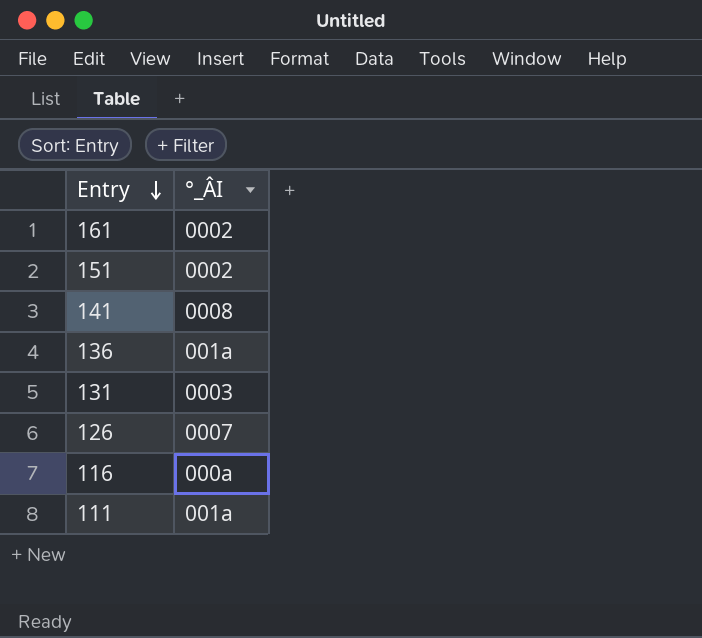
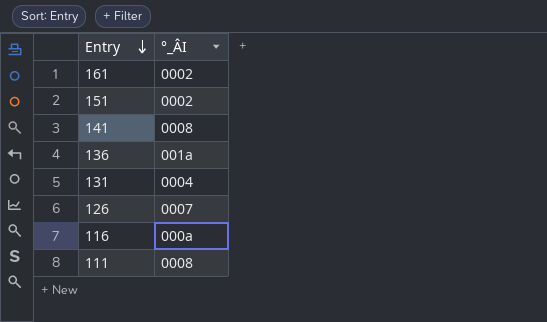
131 | °_ÂI: 0003 -> 0004
111 | °_ÂI: 001a -> 0008

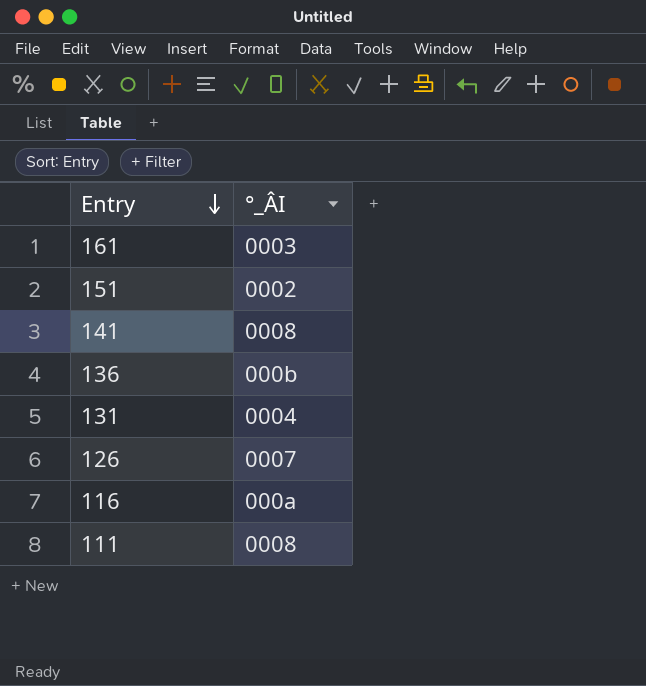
161 | °_ÂI: 0002 -> 0003
136 | °_ÂI: 001a -> 000b

